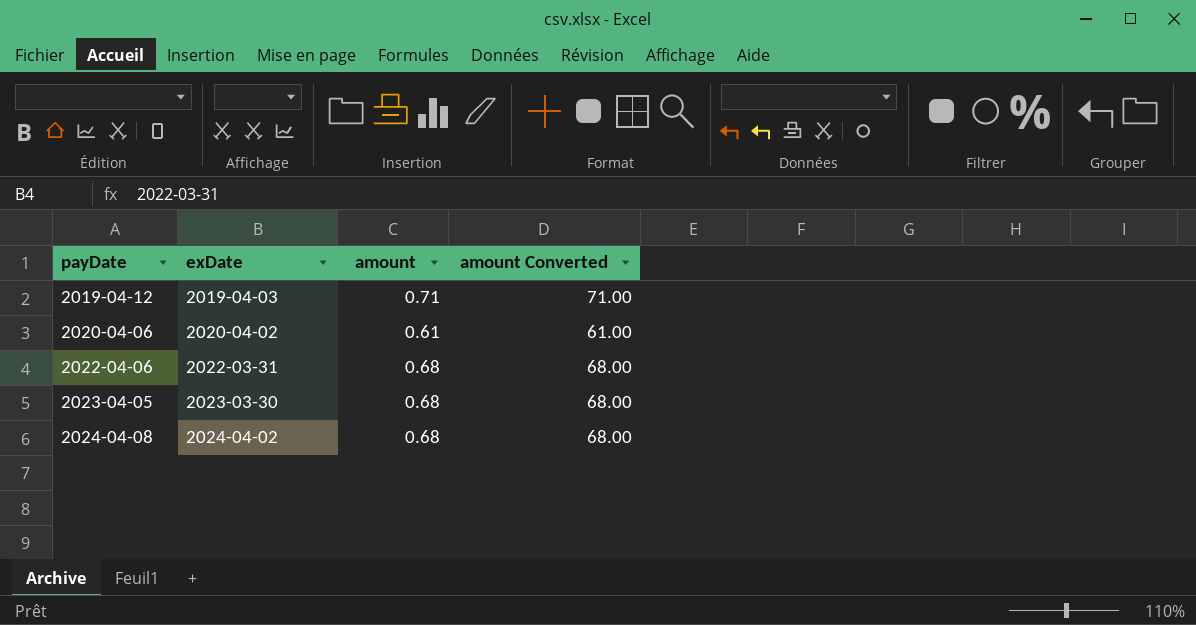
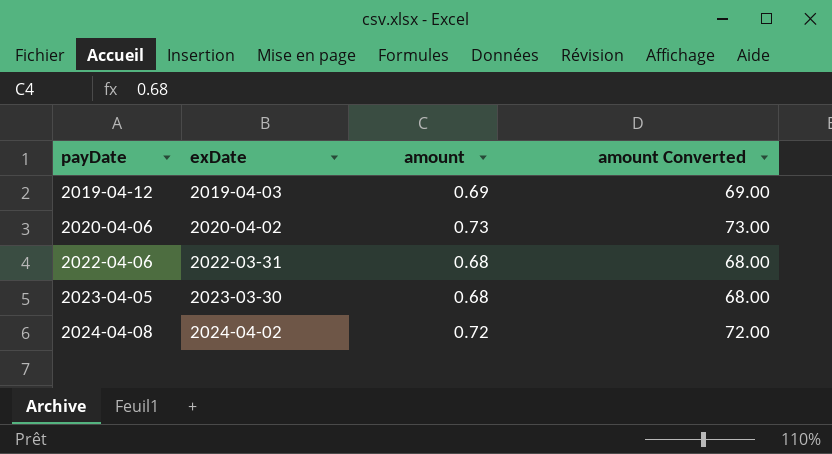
2019-04-12 | amount: 0.71 -> 0.69
2019-04-12 | amount Converted: 71.00 -> 69.00
2020-04-06 | amount: 0.61 -> 0.73
2020-04-06 | amount Converted: 61.00 -> 73.00
2024-04-08 | amount: 0.68 -> 0.72
2024-04-08 | amount Converted: 68.00 -> 72.00

